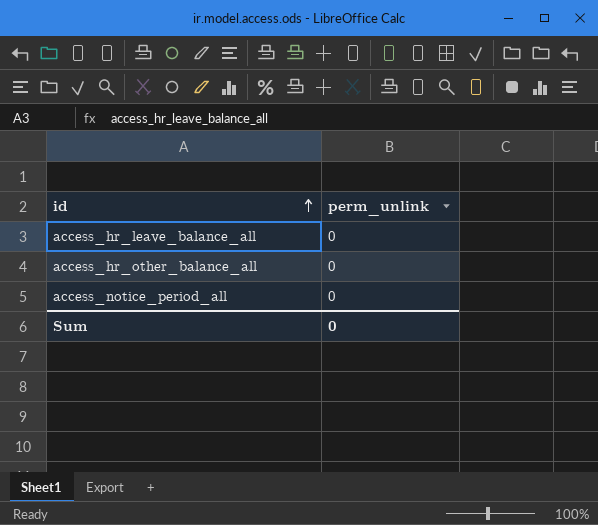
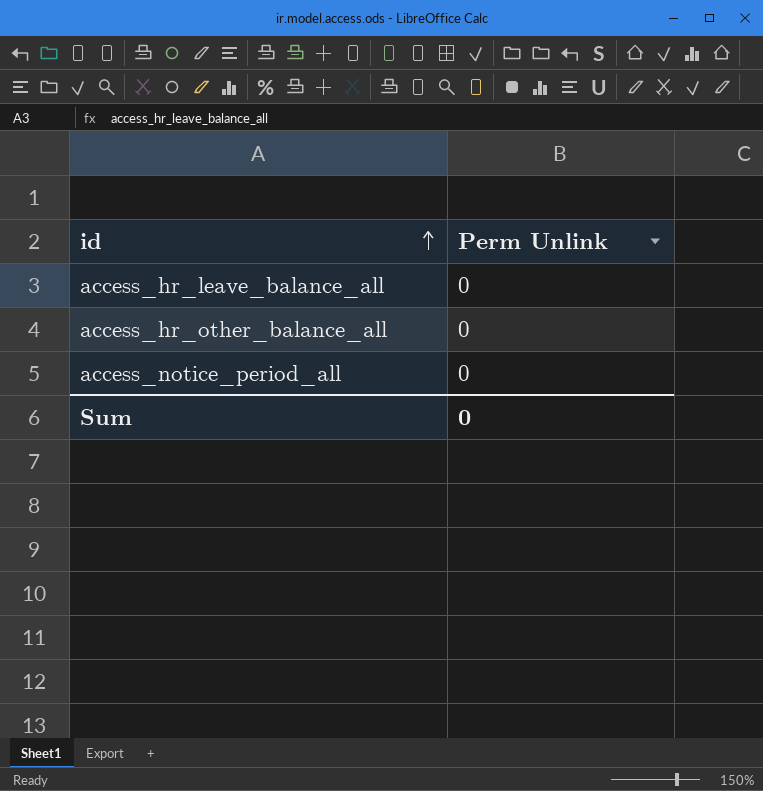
column name: perm_unlink -> Perm Unlink

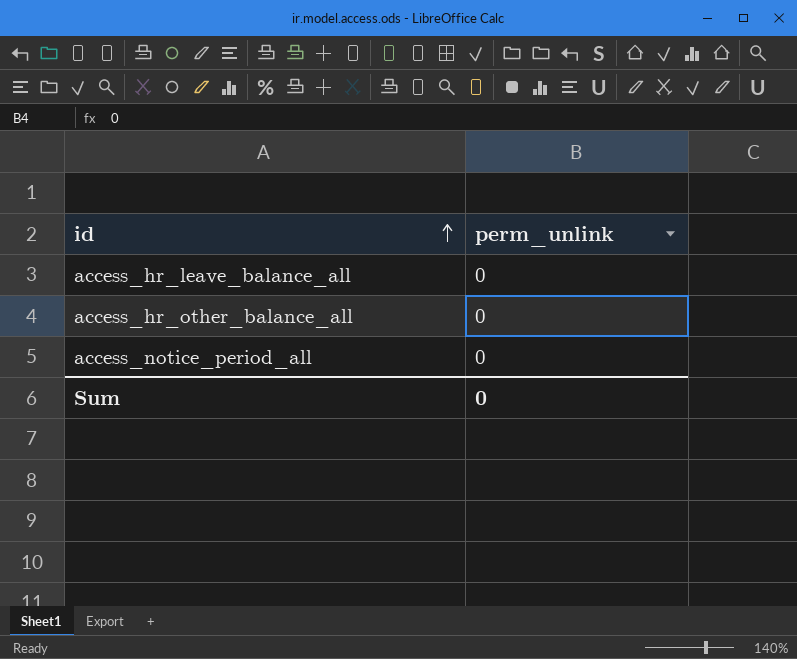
column name: Perm Unlink -> perm_unlink

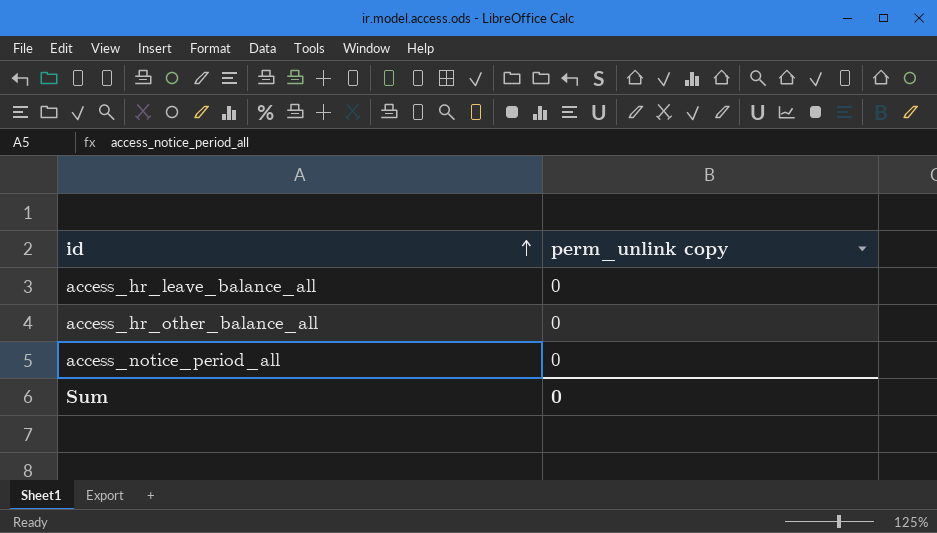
column name: perm_unlink -> perm_unlink copy

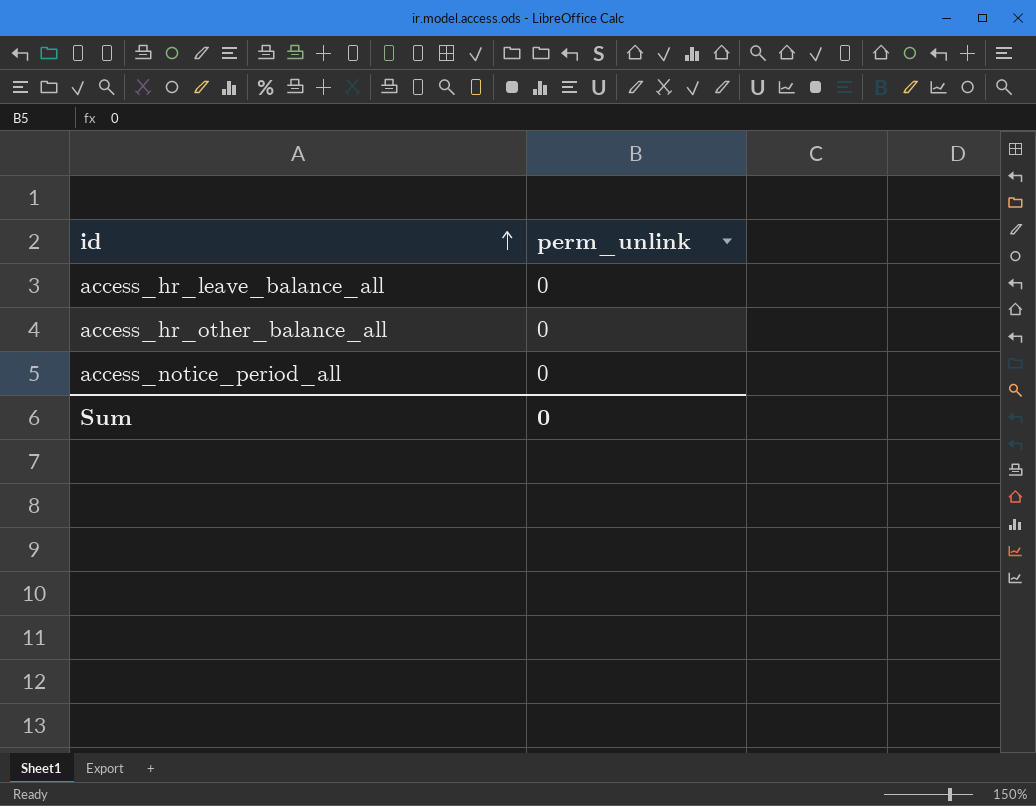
column name: perm_unlink copy -> perm_unlink

